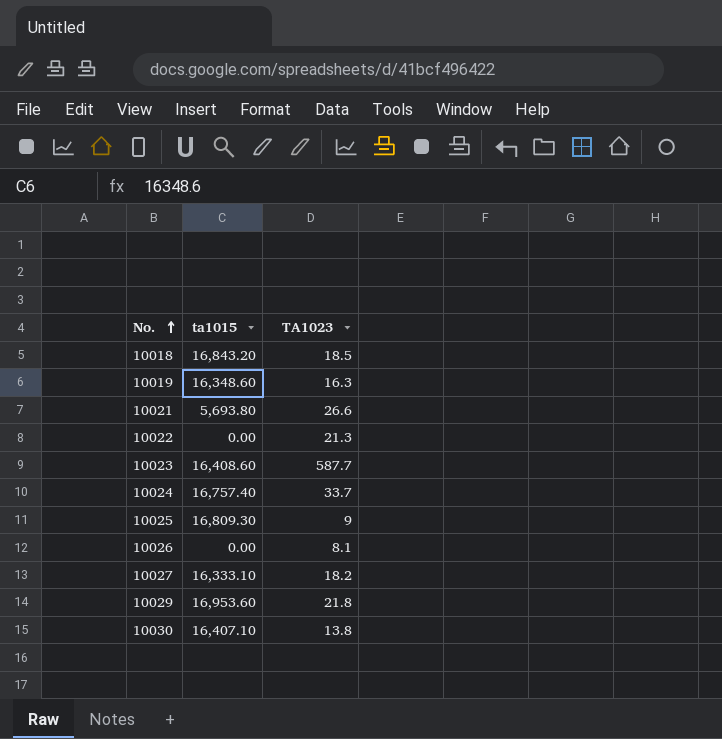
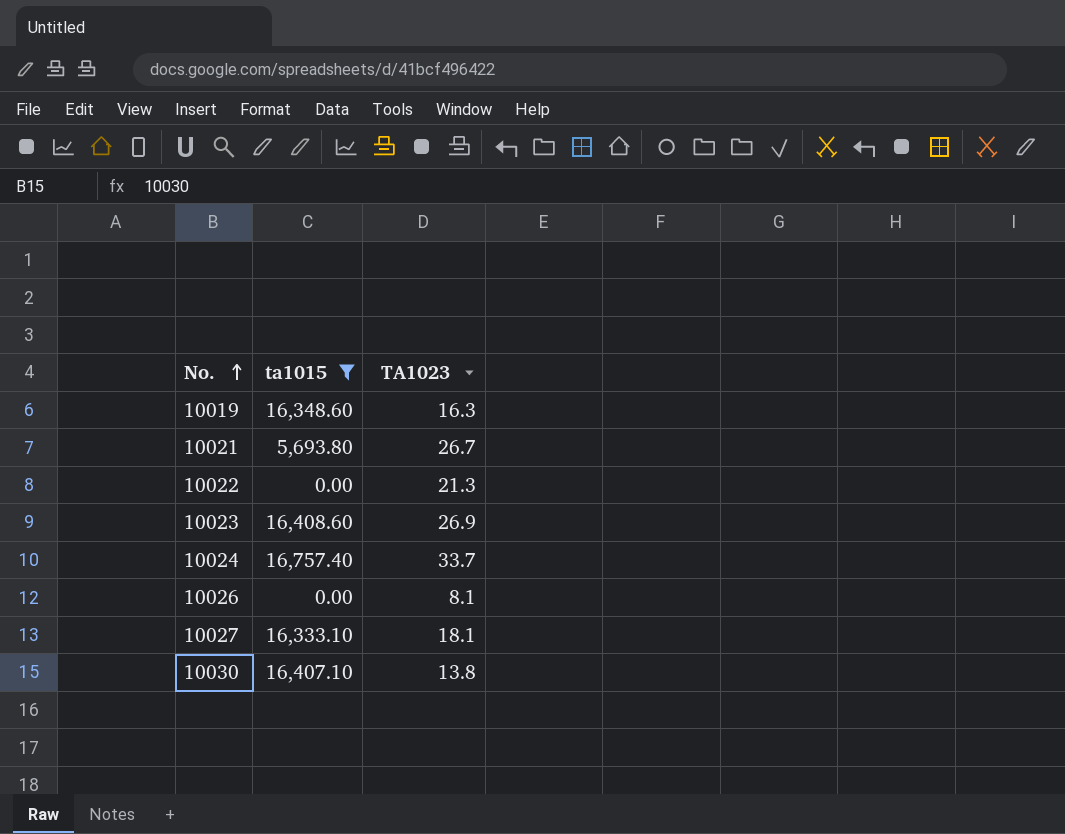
filter: none -> ta1015 <= 16,757.40
10021 | TA1023: 26.6 -> 26.7
10023 | TA1023: 587.7 -> 26.9
10027 | TA1023: 18.2 -> 18.1

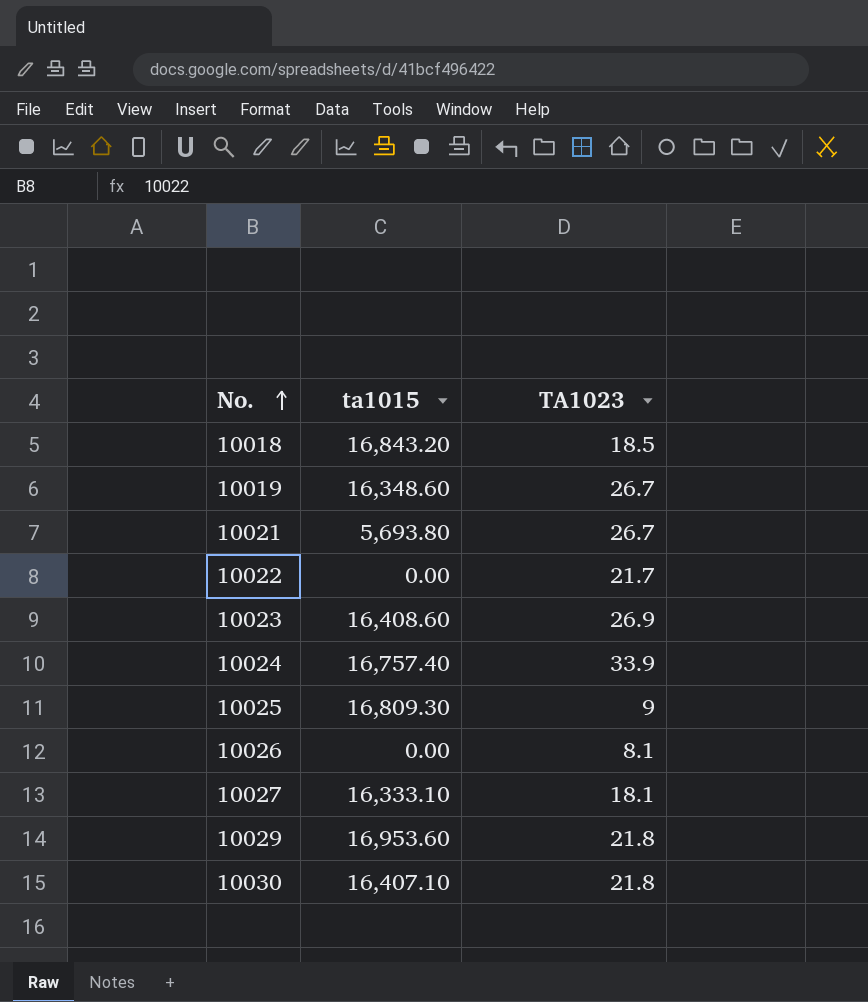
filter: ta1015 <= 16,757.40 -> none
10019 | TA1023: 16.3 -> 26.7
10022 | TA1023: 21.3 -> 21.7
10024 | TA1023: 33.7 -> 33.9
10030 | TA1023: 13.8 -> 21.8

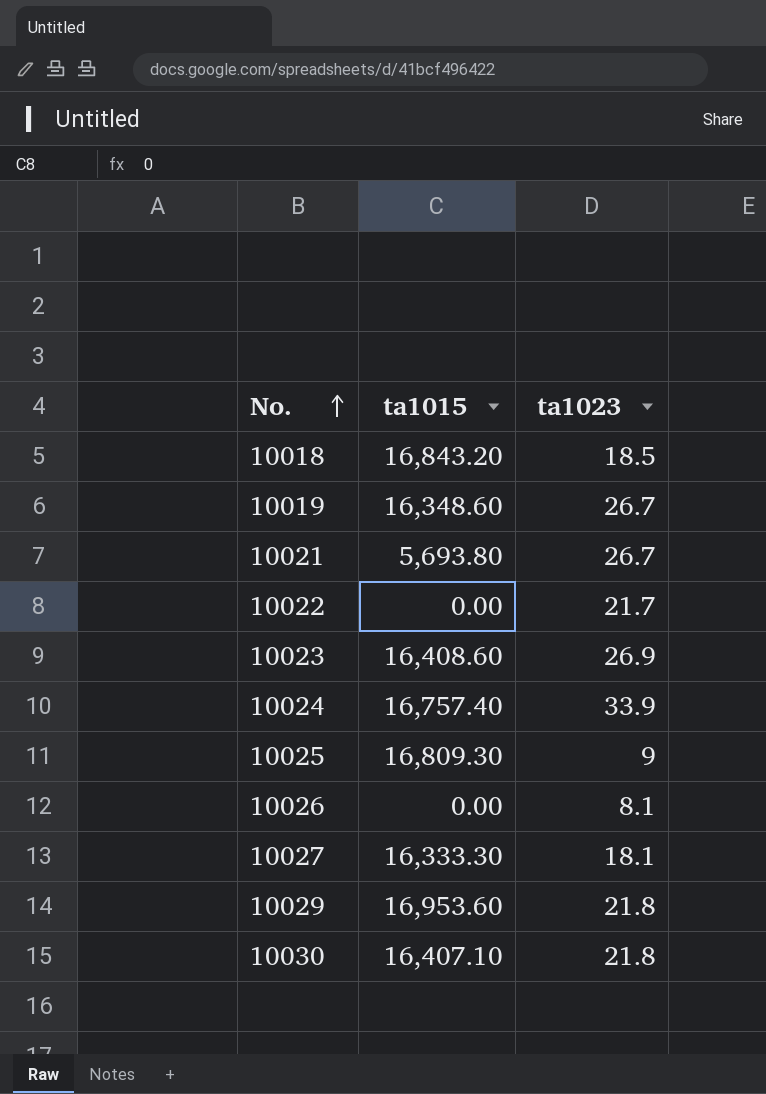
column name: TA1023 -> ta1023
10027 | ta1015: 16,333.10 -> 16,333.30

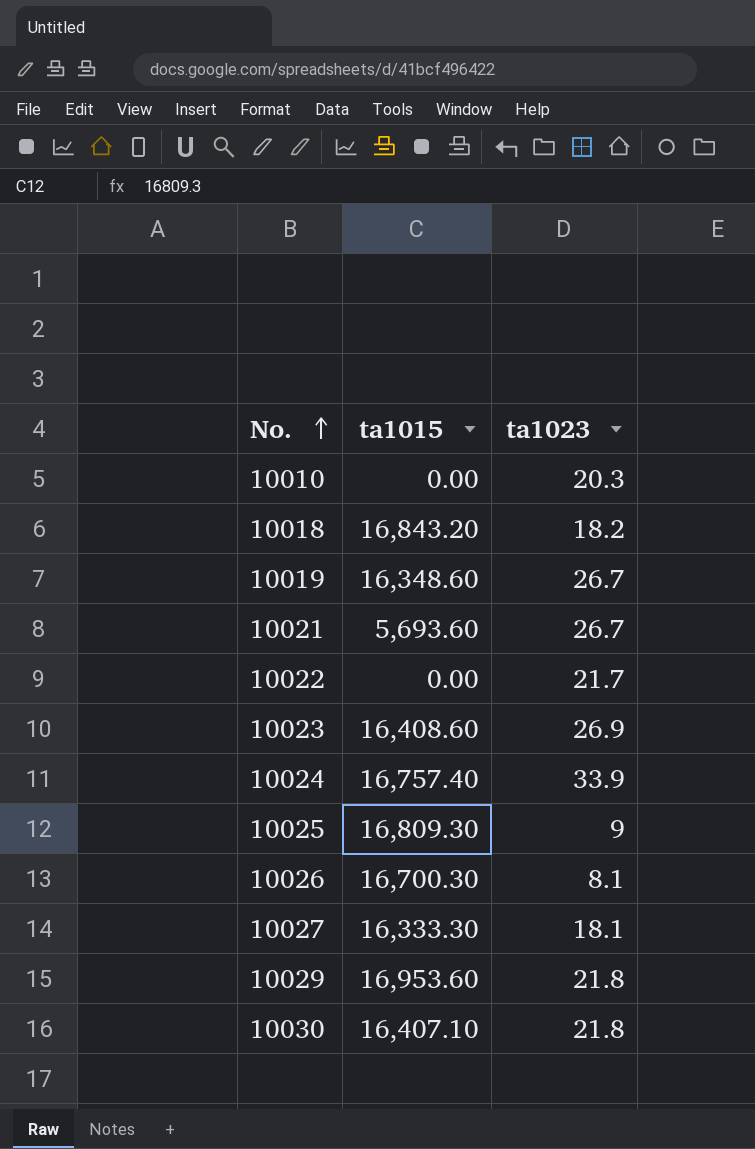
row 10010: none -> 0.00 | 20.3
10018 | ta1023: 18.5 -> 18.2
10021 | ta1015: 5,693.80 -> 5,693.60
10026 | ta1015: 0.00 -> 16,700.30

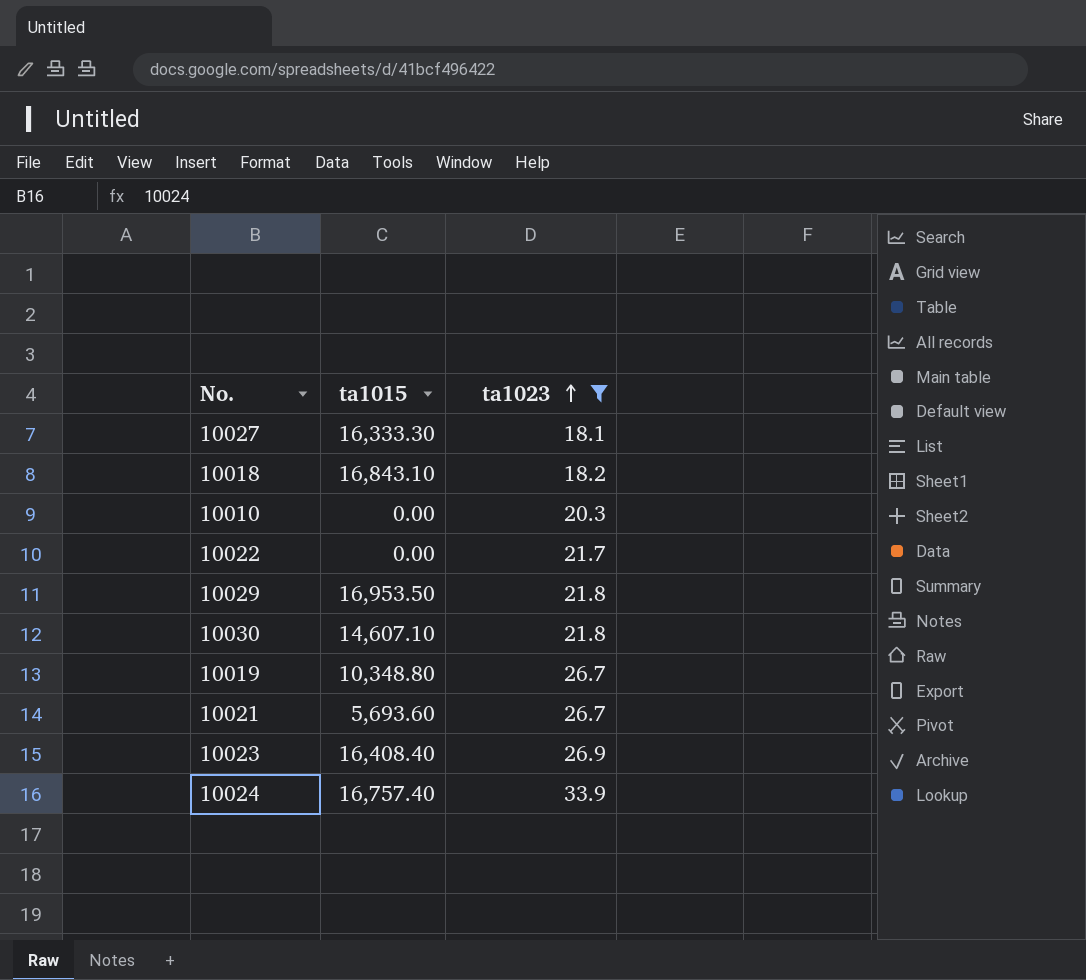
filter: none -> ta1023 >= 18.1
row order: No. ascending -> ta1023 ascending
10018 | ta1015: 16,843.20 -> 16,843.10
10029 | ta1015: 16,953.60 -> 16,953.50
10030 | ta1015: 16,407.10 -> 14,607.10
10019 | ta1015: 16,348.60 -> 10,348.80
10023 | ta1015: 16,408.60 -> 16,408.40

